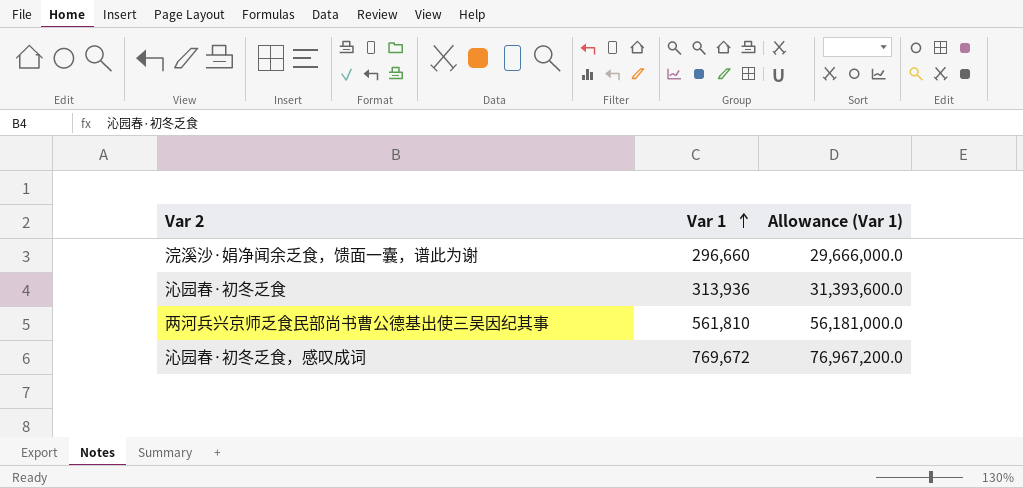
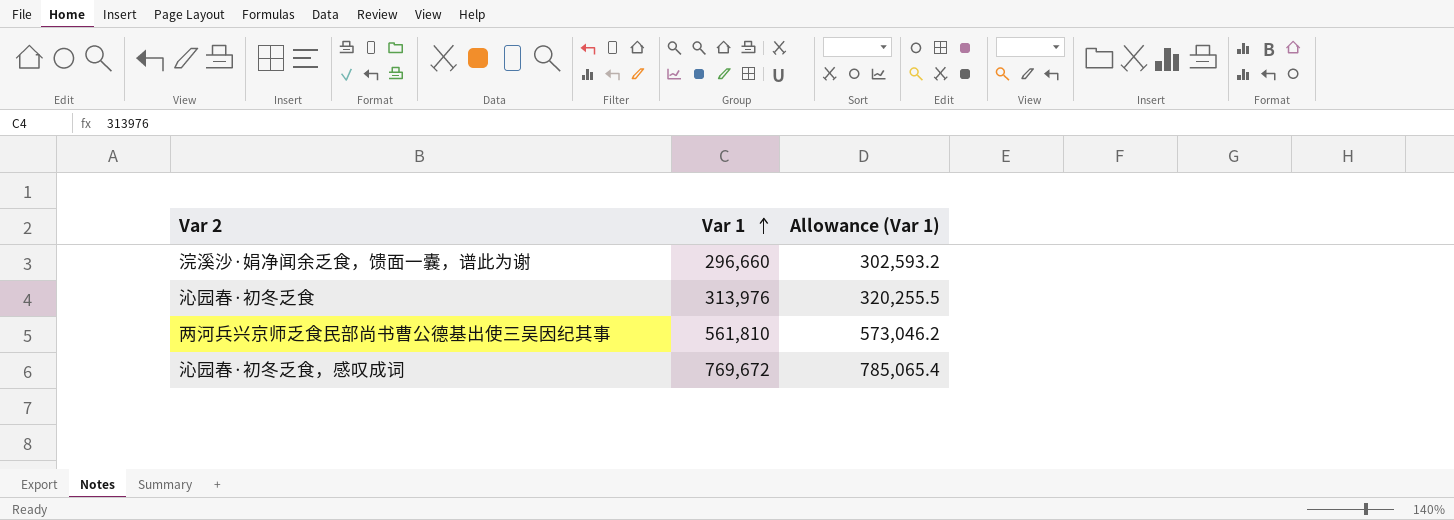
column Allowance (Var 1) | formula: [Var 1] * 100 -> [Var 1] * 1.02
沁园春·初冬乏食 | Var 1: 313,936 -> 313,976

